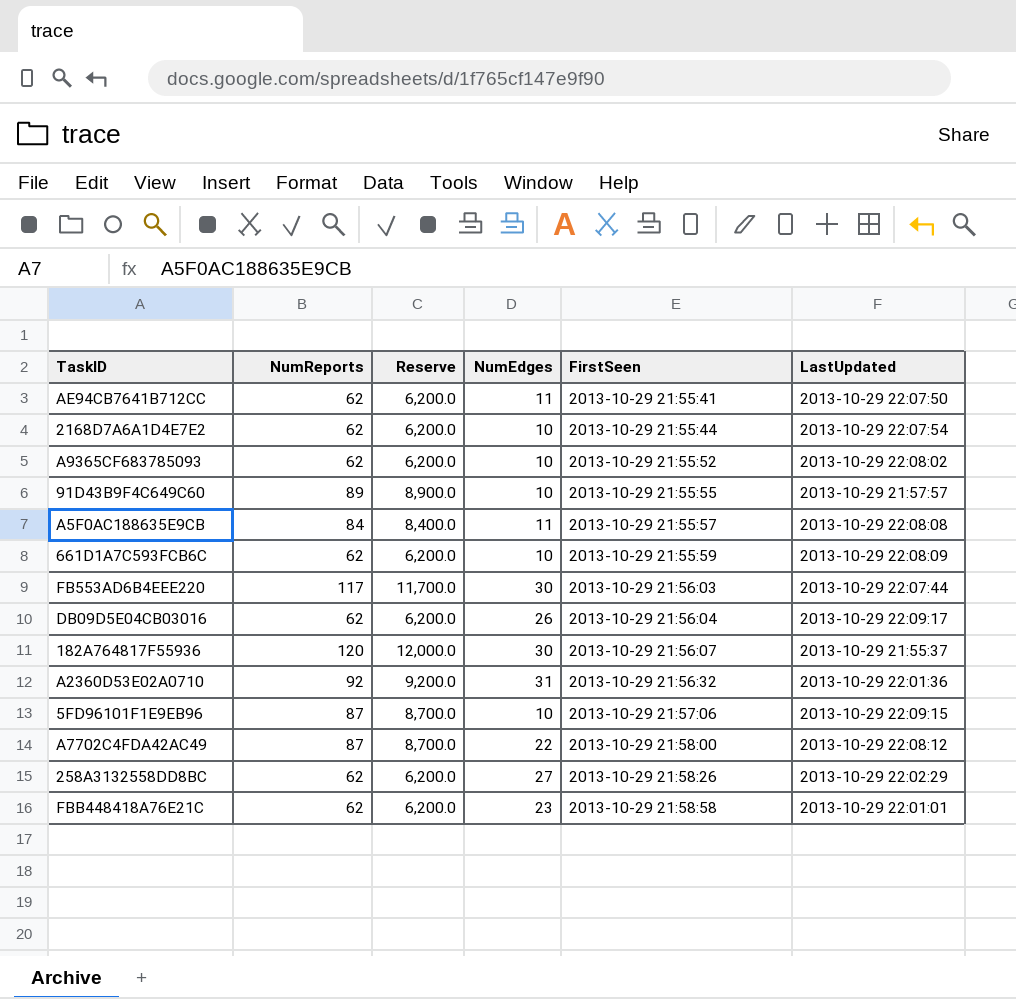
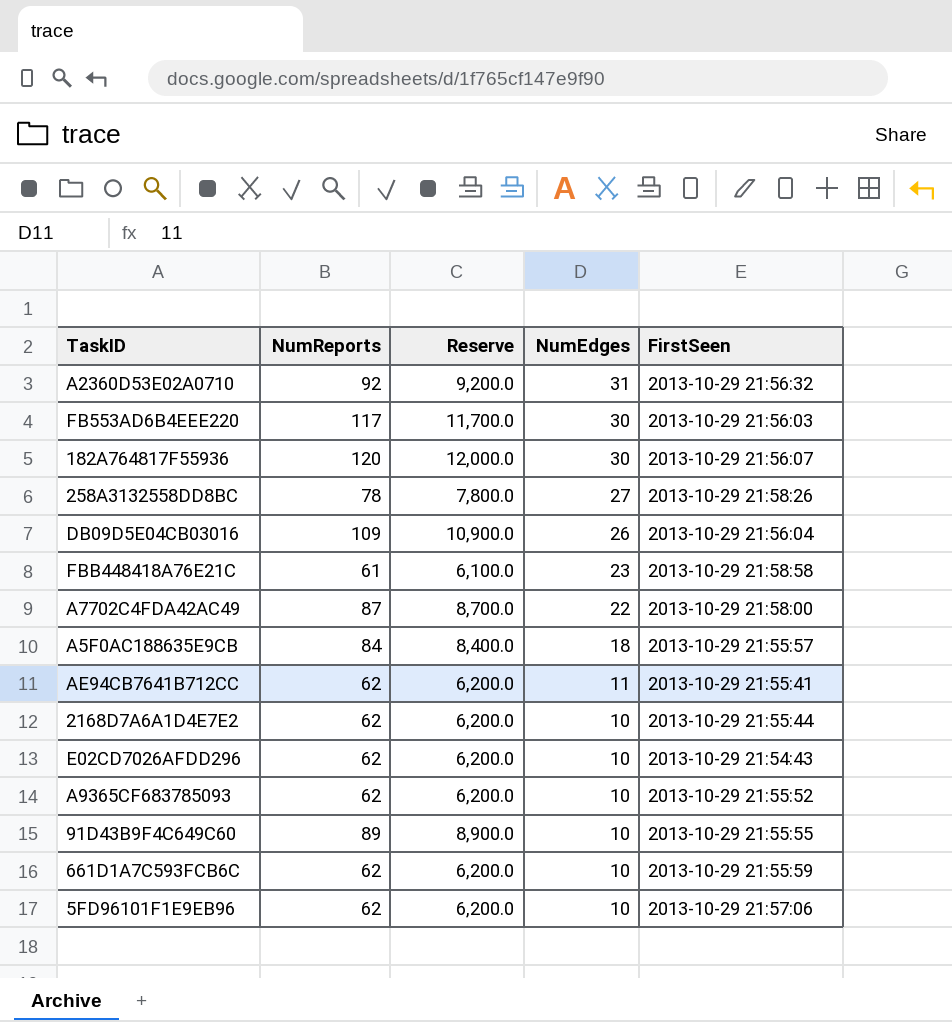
row order: FirstSeen ascending -> NumEdges descending
column LastUpdated | position: 6 -> none
258A3132558DD8BC | NumReports: 62 -> 78
258A3132558DD8BC | Reserve: 6,200.0 -> 7,800.0
DB09D5E04CB03016 | NumReports: 62 -> 109
DB09D5E04CB03016 | Reserve: 6,200.0 -> 10,900.0
FBB448418A76E21C | NumReports: 62 -> 61
FBB448418A76E21C | Reserve: 6,200.0 -> 6,100.0
A5F0AC188635E9CB | NumEdges: 11 -> 18
row E02CD7026AFDD296: none -> 62 | 6,200.0 | 10 | 2013-10-29 21:54:43
5FD96101F1E9EB96 | NumReports: 87 -> 62
5FD96101F1E9EB96 | Reserve: 8,700.0 -> 6,200.0

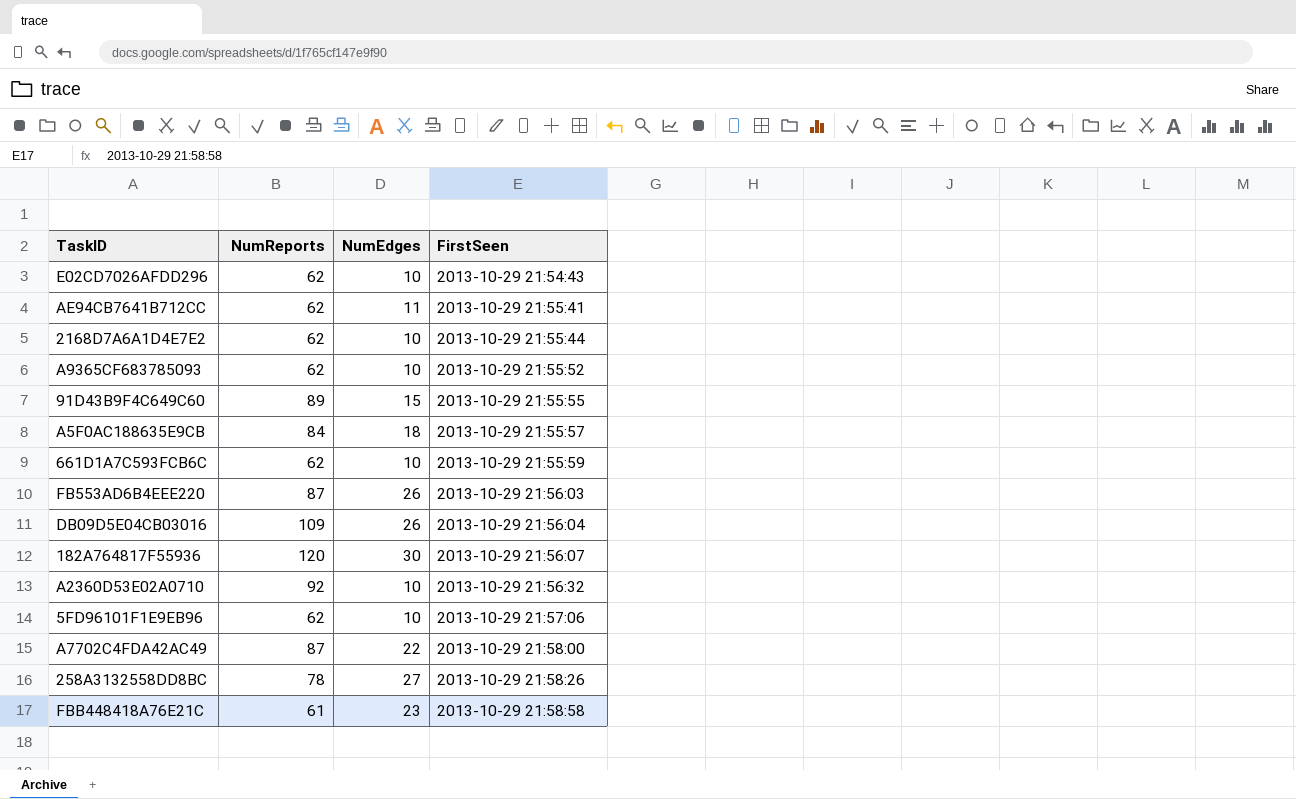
row order: NumEdges descending -> FirstSeen ascending
column Reserve | formula: [NumReports] * 100 -> none
91D43B9F4C649C60 | NumEdges: 10 -> 15
FB553AD6B4EEE220 | NumReports: 117 -> 87
FB553AD6B4EEE220 | NumEdges: 30 -> 26
A2360D53E02A0710 | NumEdges: 31 -> 10

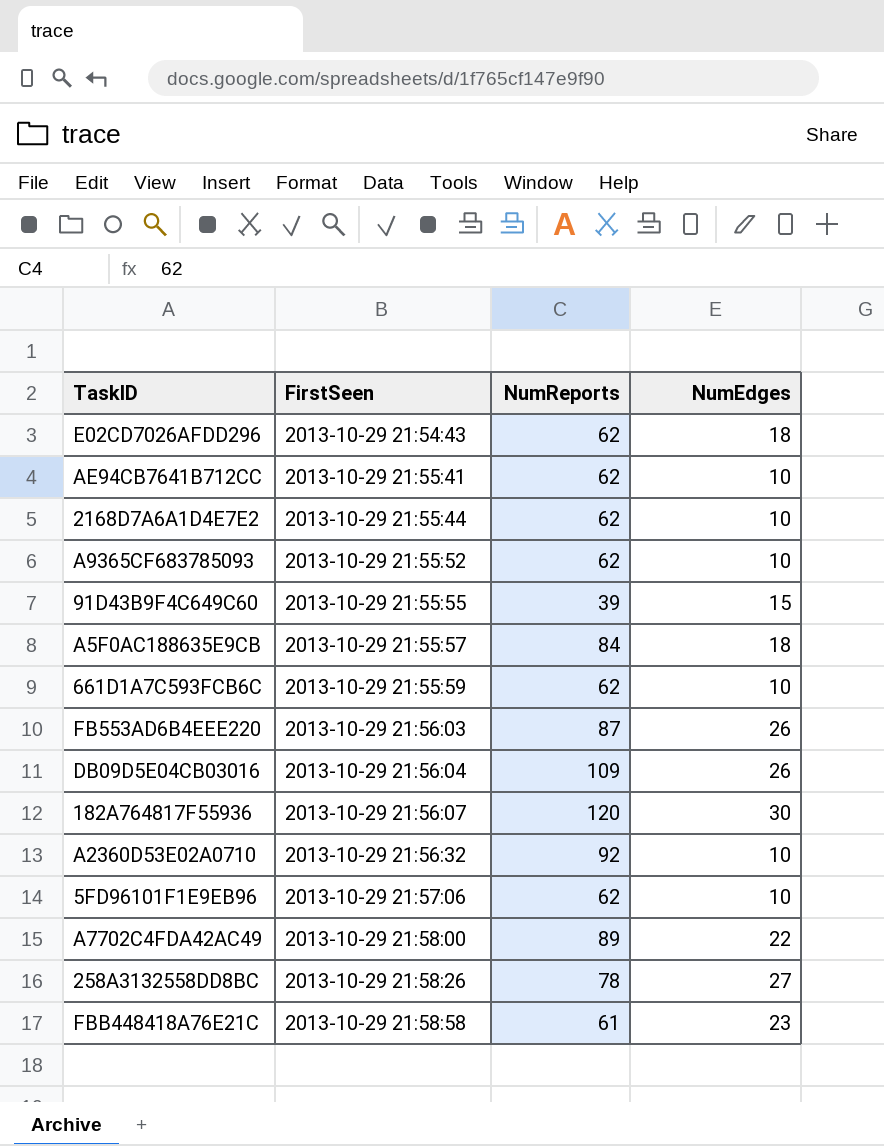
column FirstSeen | position: 4 -> 2
E02CD7026AFDD296 | NumEdges: 10 -> 18
AE94CB7641B712CC | NumEdges: 11 -> 10
91D43B9F4C649C60 | NumReports: 89 -> 39
A7702C4FDA42AC49 | NumReports: 87 -> 89

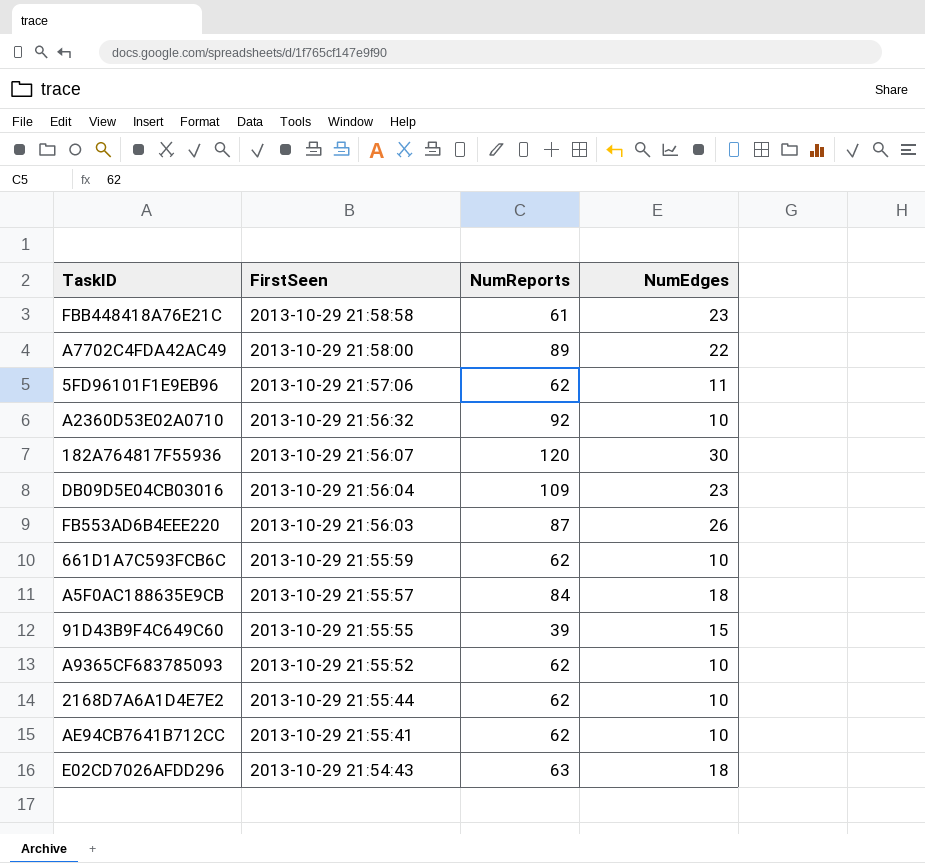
row order: FirstSeen ascending -> FirstSeen descending
row 258A3132558DD8BC: 2013-10-29 21:58:26 | 78 | 27 -> none
5FD96101F1E9EB96 | NumEdges: 10 -> 11
DB09D5E04CB03016 | NumEdges: 26 -> 23
E02CD7026AFDD296 | NumReports: 62 -> 63

